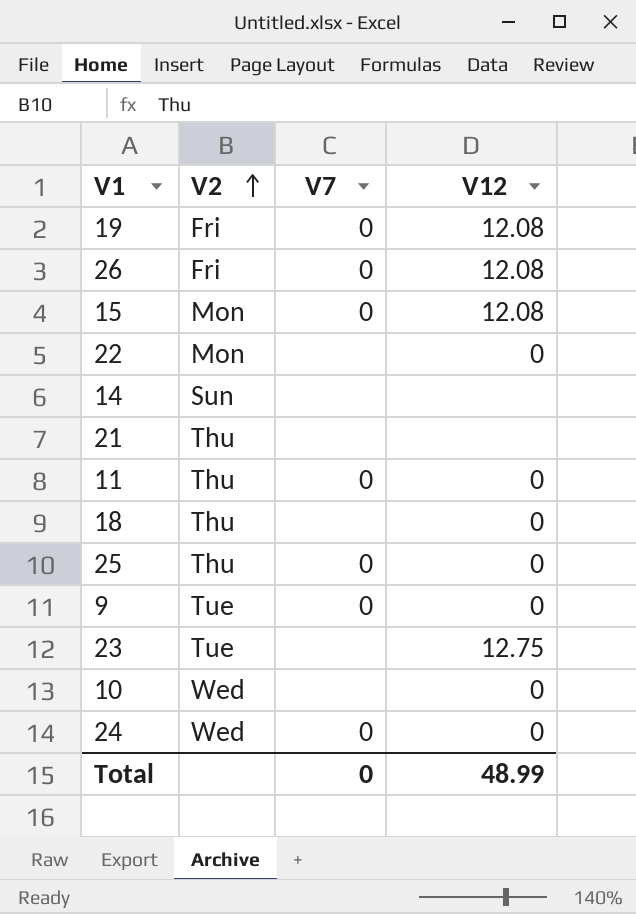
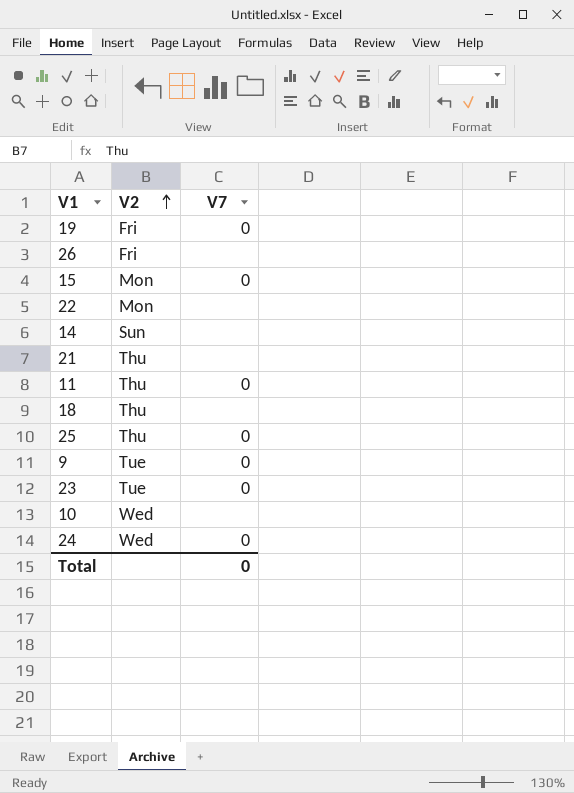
column V12 | position: 4 -> none
26 | V7: 0 -> none
23 | V7: none -> 0

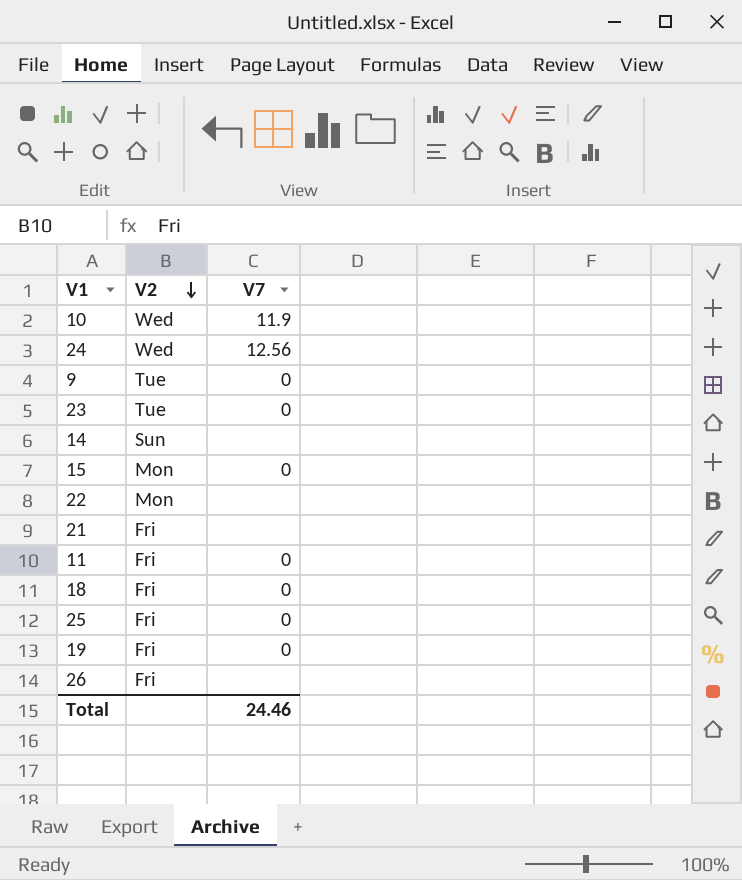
row order: V2 ascending -> V2 descending
10 | V7: none -> 11.9
24 | V7: 0 -> 12.56
21 | V2: Thu -> Fri
11 | V2: Thu -> Fri
18 | V2: Thu -> Fri
18 | V7: none -> 0
25 | V2: Thu -> Fri
Total | V7: 0 -> 24.46

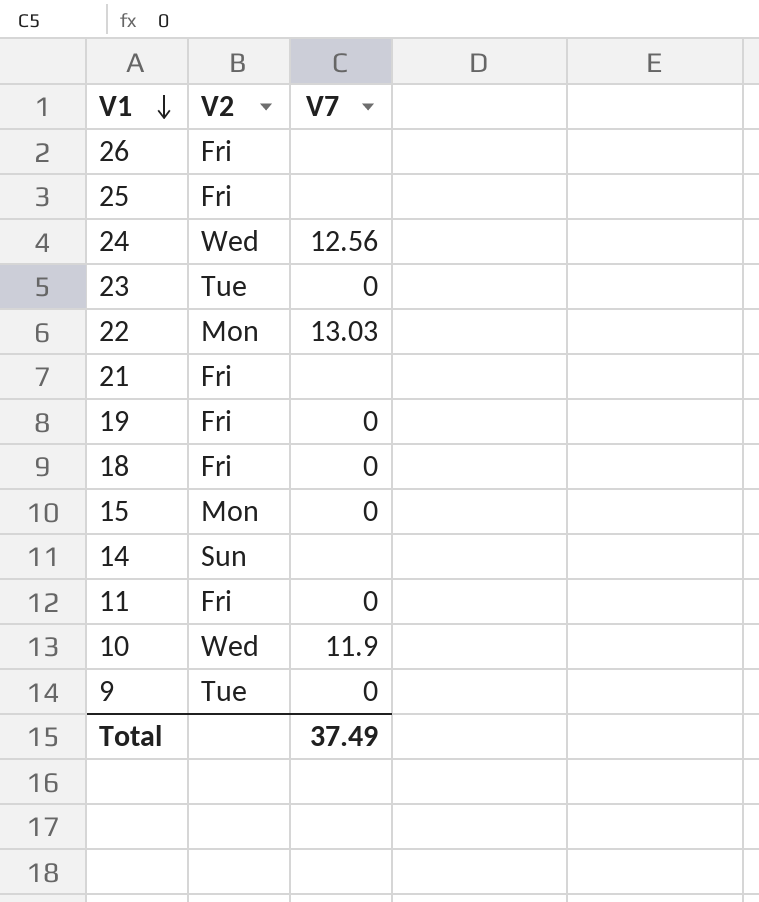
row order: V2 descending -> V1 descending
25 | V7: 0 -> none
22 | V7: none -> 13.03
Total | V7: 24.46 -> 37.49

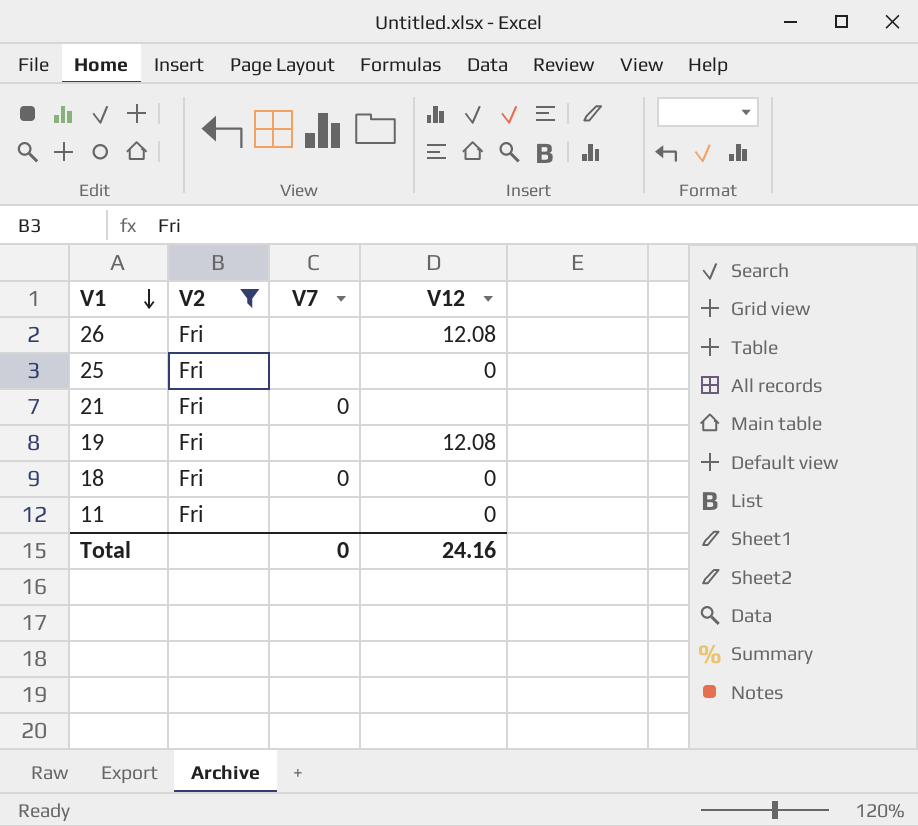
filter: none -> V2 = Fri
column V12 | position: none -> 4
21 | V7: none -> 0
19 | V7: 0 -> none
11 | V7: 0 -> none
Total | V7: 37.49 -> 0

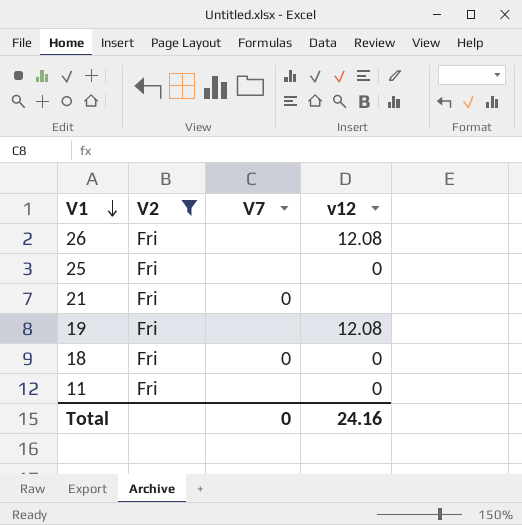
column name: V12 -> v12

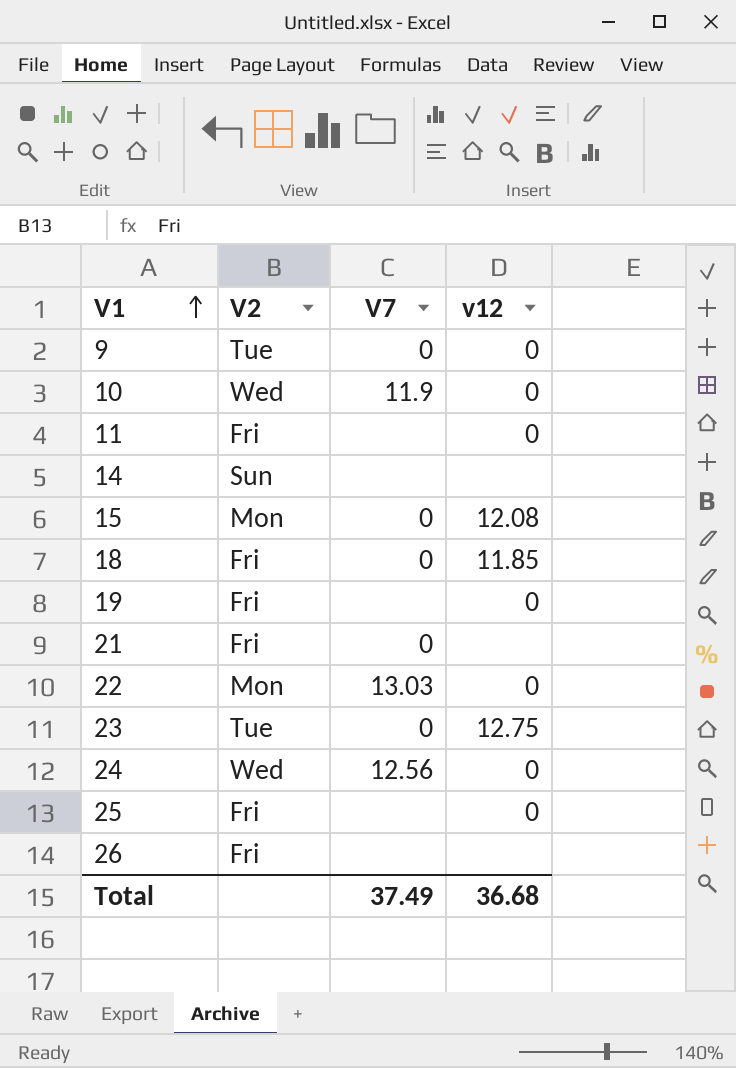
filter: V2 = Fri -> none
row order: V1 descending -> V1 ascending
18 | v12: 0 -> 11.85
19 | v12: 12.08 -> 0
26 | v12: 12.08 -> none
Total | V7: 0 -> 37.49
Total | v12: 24.16 -> 36.68

